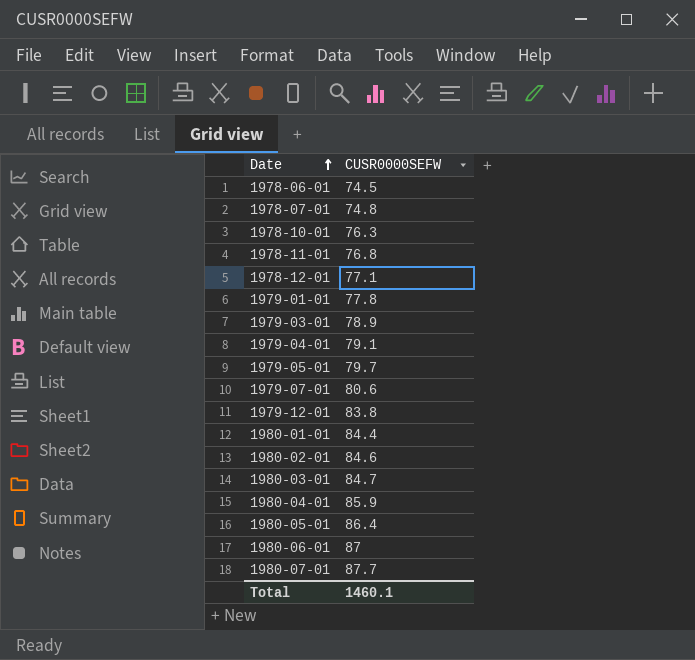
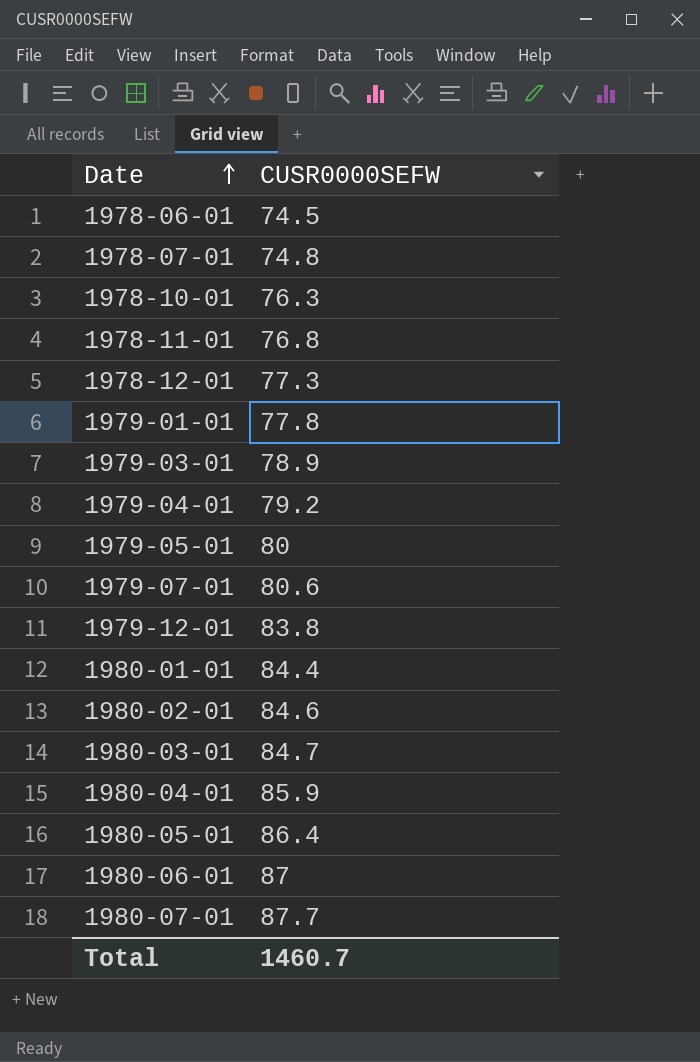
1978-12-01 | CUSR0000SEFW: 77.1 -> 77.3
1979-04-01 | CUSR0000SEFW: 79.1 -> 79.2
1979-05-01 | CUSR0000SEFW: 79.7 -> 80
Total | CUSR0000SEFW: 1460.1 -> 1460.7

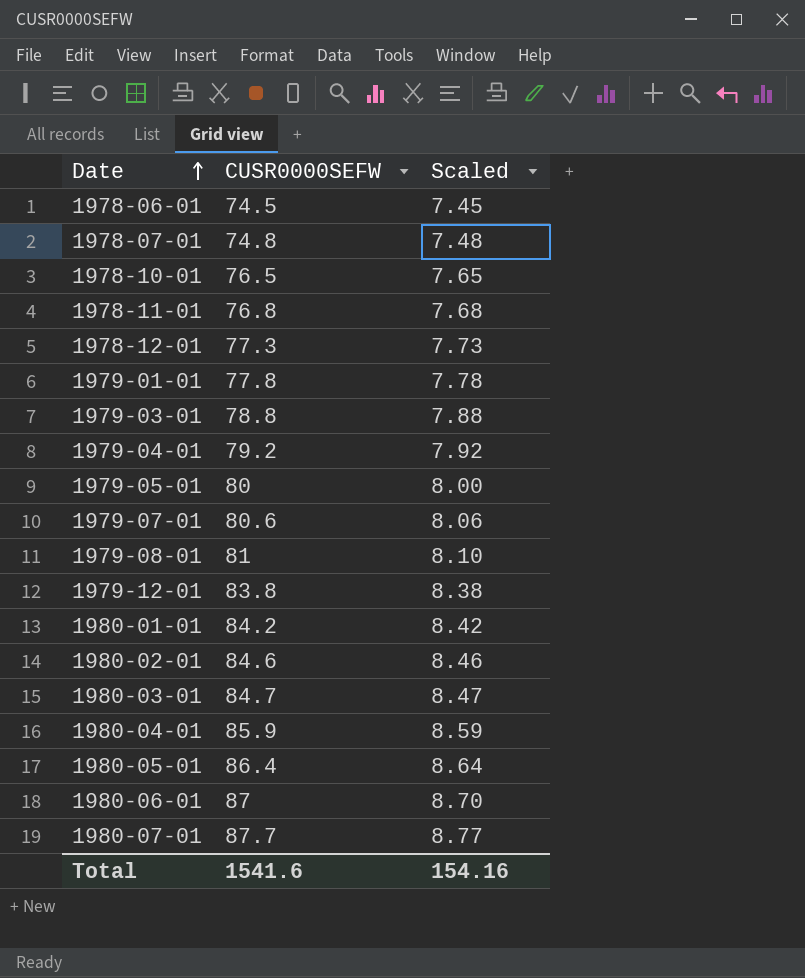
column Scaled | formula: none -> [CUSR0000SEFW] * 0.1
1978-10-01 | CUSR0000SEFW: 76.3 -> 76.5
1979-03-01 | CUSR0000SEFW: 78.9 -> 78.8
row 1979-08-01: none -> 81 | 8.10
1980-01-01 | CUSR0000SEFW: 84.4 -> 84.2
Total | CUSR0000SEFW: 1460.7 -> 1541.6

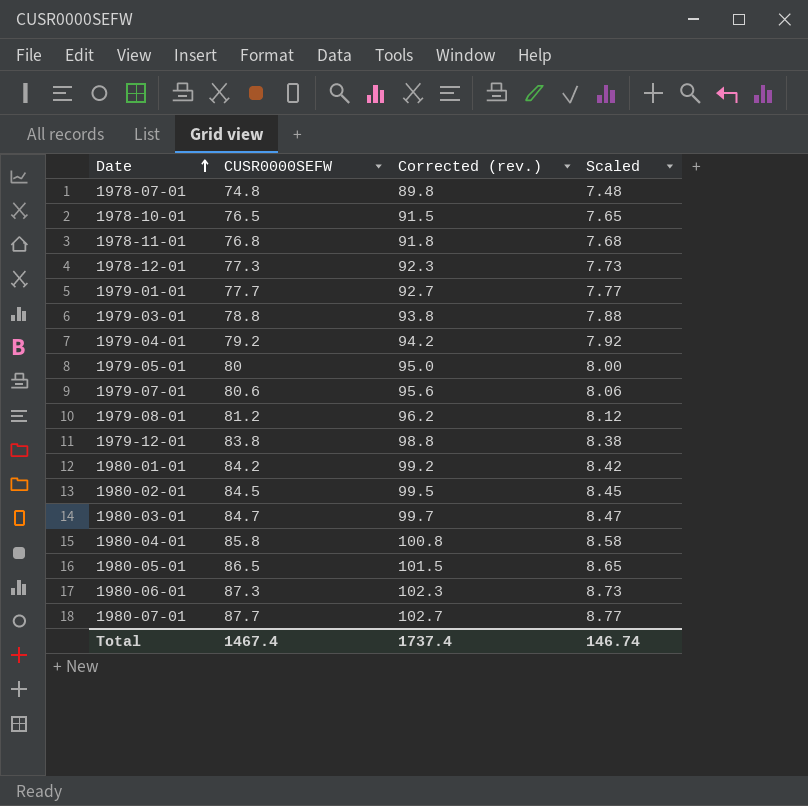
column Corrected (rev.) | formula: none -> [CUSR0000SEFW] + 15
row 1978-06-01: 74.5 | 7.45 -> none
1979-01-01 | CUSR0000SEFW: 77.8 -> 77.7
1979-01-01 | Scaled: 7.78 -> 7.77
1979-08-01 | CUSR0000SEFW: 81 -> 81.2
1979-08-01 | Scaled: 8.10 -> 8.12
1980-02-01 | CUSR0000SEFW: 84.6 -> 84.5
1980-02-01 | Scaled: 8.46 -> 8.45
1980-04-01 | CUSR0000SEFW: 85.9 -> 85.8
1980-04-01 | Scaled: 8.59 -> 8.58
1980-05-01 | CUSR0000SEFW: 86.4 -> 86.5
1980-05-01 | Scaled: 8.64 -> 8.65
1980-06-01 | CUSR0000SEFW: 87 -> 87.3
1980-06-01 | Scaled: 8.70 -> 8.73
Total | CUSR0000SEFW: 1541.6 -> 1467.4
Total | Scaled: 154.16 -> 146.74

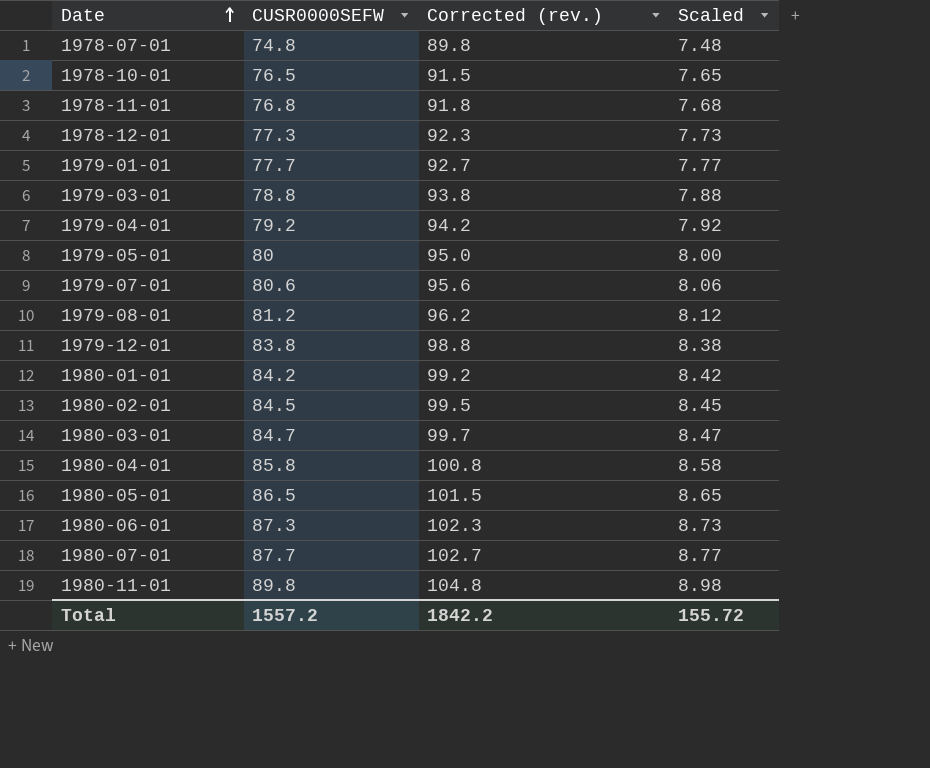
row 1980-11-01: none -> 89.8 | 104.8 | 8.98
Total | CUSR0000SEFW: 1467.4 -> 1557.2
Total | Corrected (rev.): 1737.4 -> 1842.2
Total | Scaled: 146.74 -> 155.72

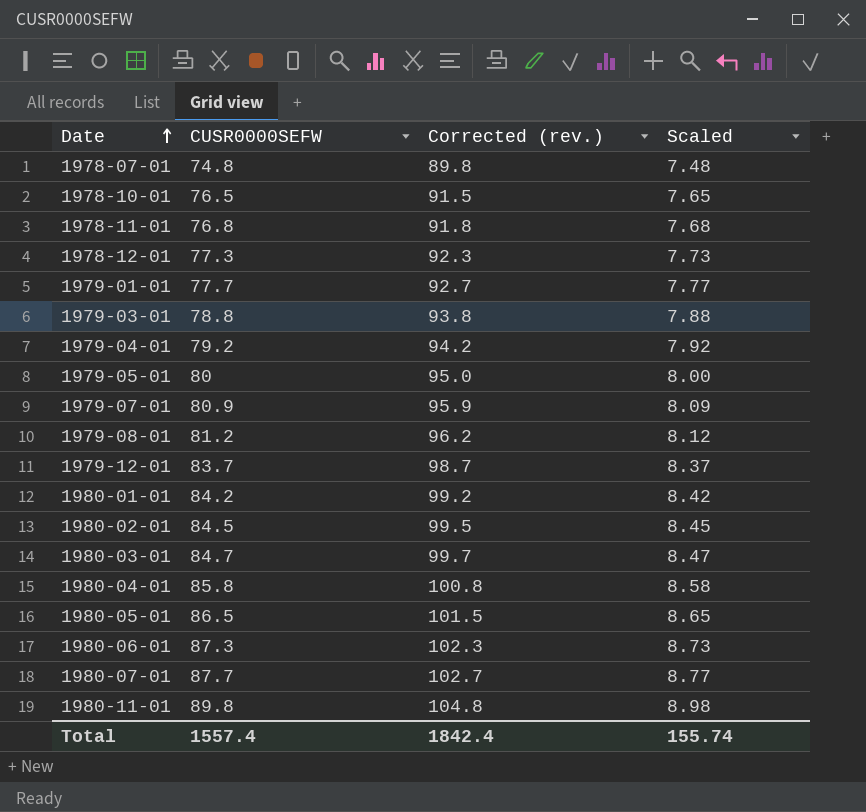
1979-07-01 | CUSR0000SEFW: 80.6 -> 80.9
1979-07-01 | Corrected (rev.): 95.6 -> 95.9
1979-07-01 | Scaled: 8.06 -> 8.09
1979-12-01 | CUSR0000SEFW: 83.8 -> 83.7
1979-12-01 | Corrected (rev.): 98.8 -> 98.7
1979-12-01 | Scaled: 8.38 -> 8.37
Total | CUSR0000SEFW: 1557.2 -> 1557.4
Total | Corrected (rev.): 1842.2 -> 1842.4
Total | Scaled: 155.72 -> 155.74

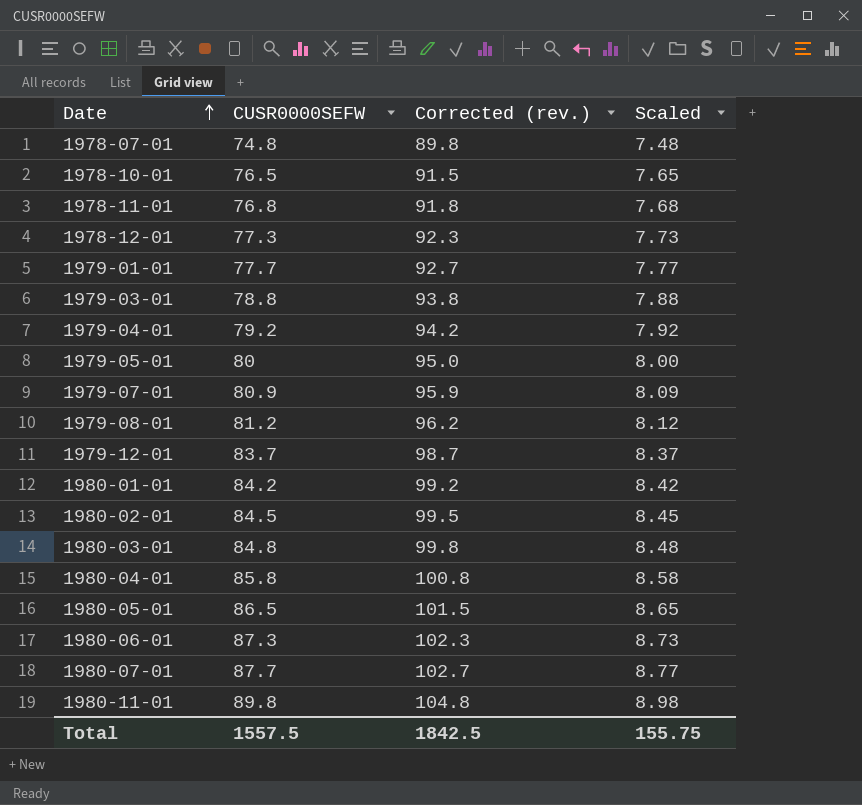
1980-03-01 | CUSR0000SEFW: 84.7 -> 84.8
1980-03-01 | Corrected (rev.): 99.7 -> 99.8
1980-03-01 | Scaled: 8.47 -> 8.48
Total | CUSR0000SEFW: 1557.4 -> 1557.5
Total | Corrected (rev.): 1842.4 -> 1842.5
Total | Scaled: 155.74 -> 155.75

